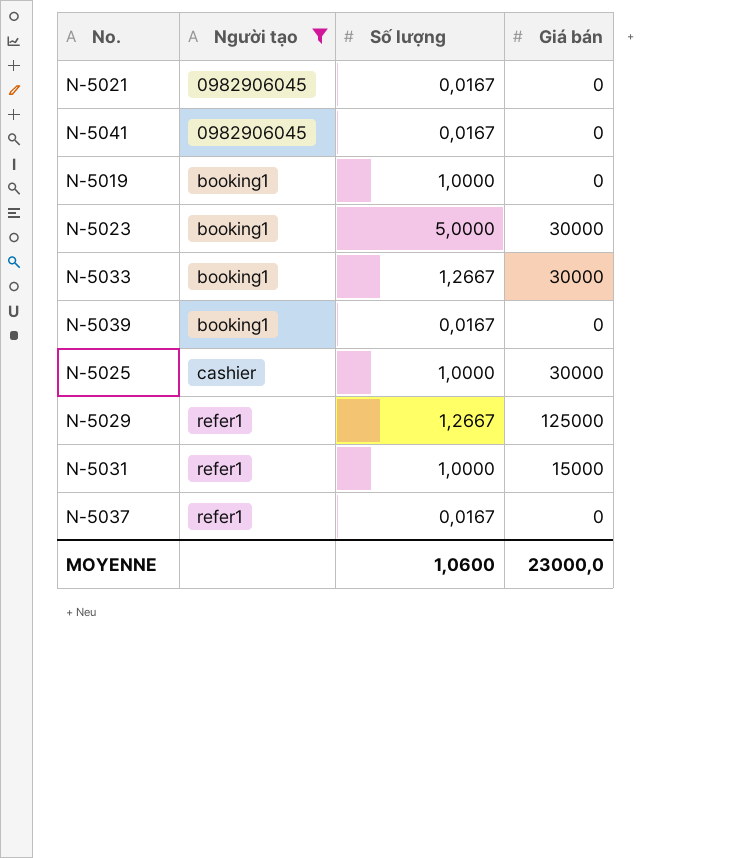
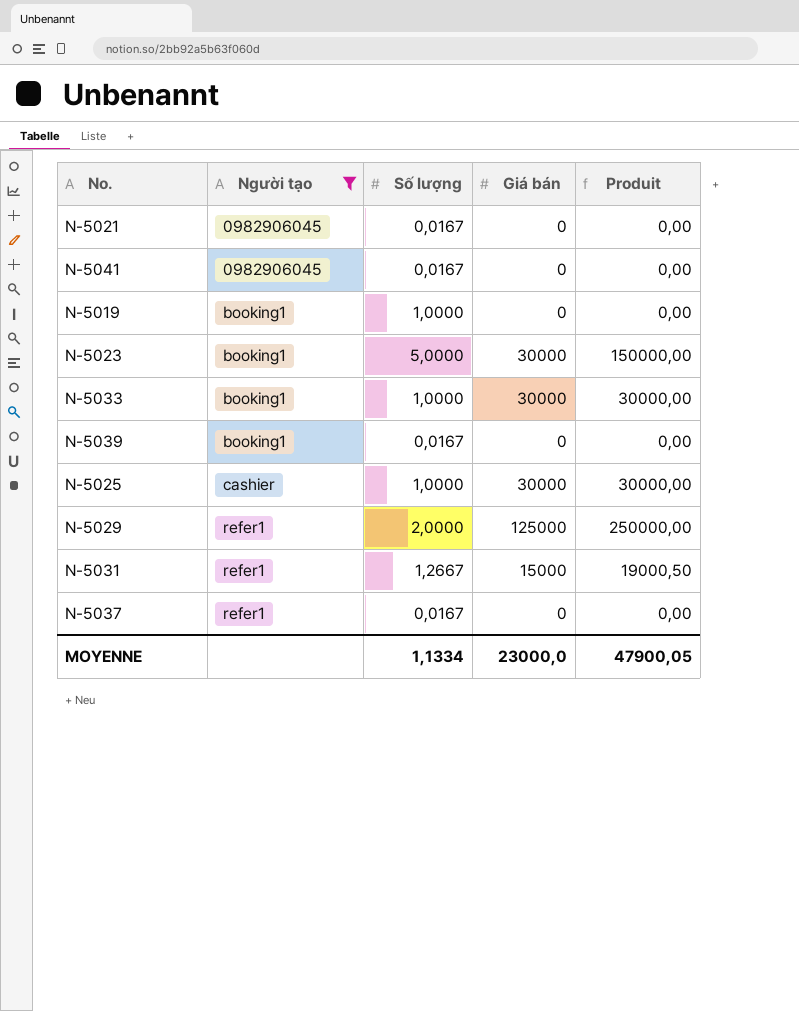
column Produit | formula: none -> [Số lượng] * [Giá bán]
N-5033 | Số lượng: 1,2667 -> 1,0000
N-5029 | Số lượng: 1,2667 -> 2,0000
N-5031 | Số lượng: 1,0000 -> 1,2667
MOYENNE | Số lượng: 1,0600 -> 1,1334

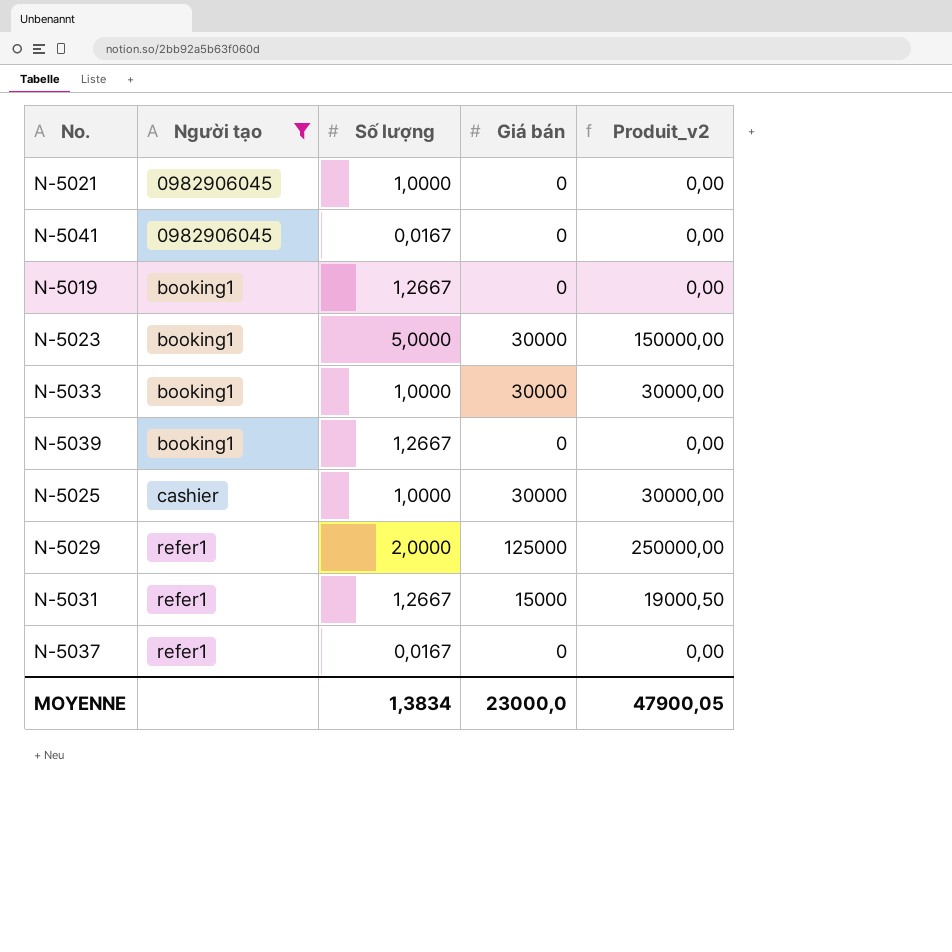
column name: Produit -> Produit_v2
N-5021 | Số lượng: 0,0167 -> 1,0000
N-5019 | Số lượng: 1,0000 -> 1,2667
N-5039 | Số lượng: 0,0167 -> 1,2667
MOYENNE | Số lượng: 1,1334 -> 1,3834

